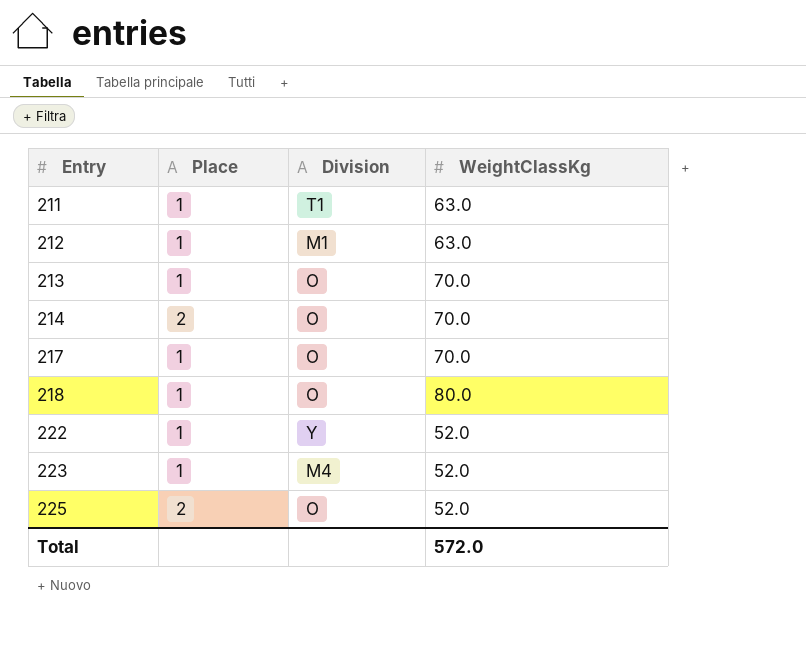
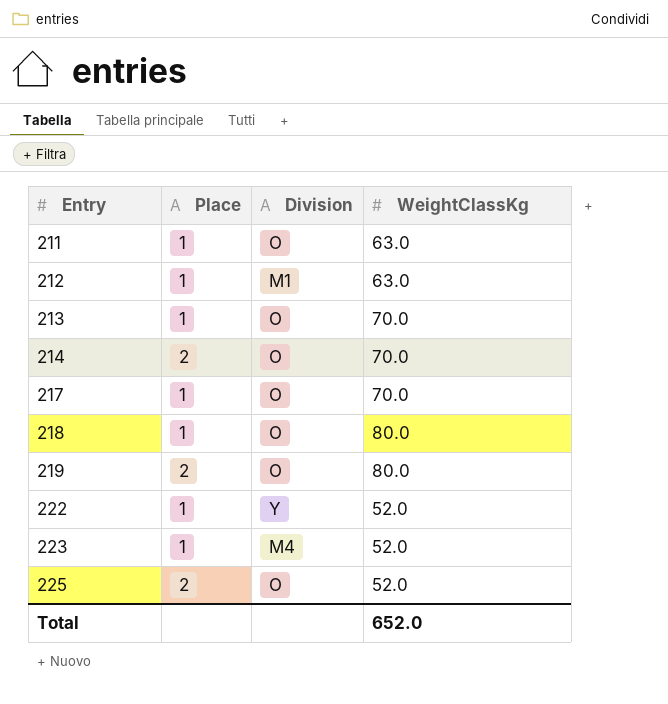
211 | Division: T1 -> O
row 219: none -> 2 | O | 80.0
Total | WeightClassKg: 572.0 -> 652.0

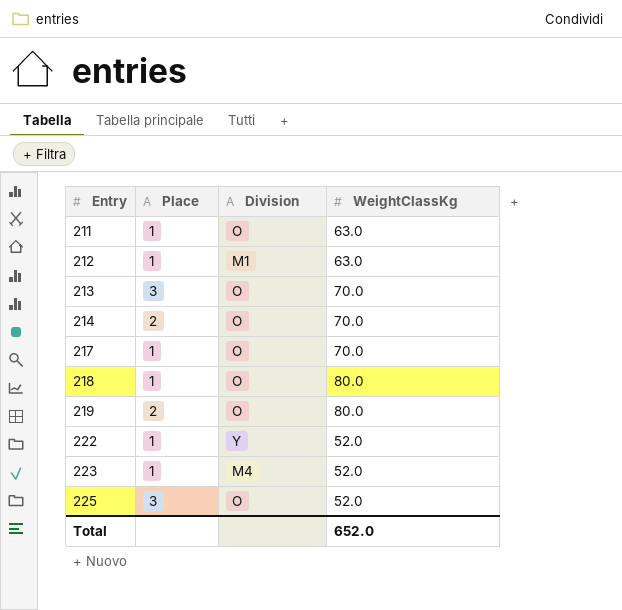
213 | Place: 1 -> 3
225 | Place: 2 -> 3

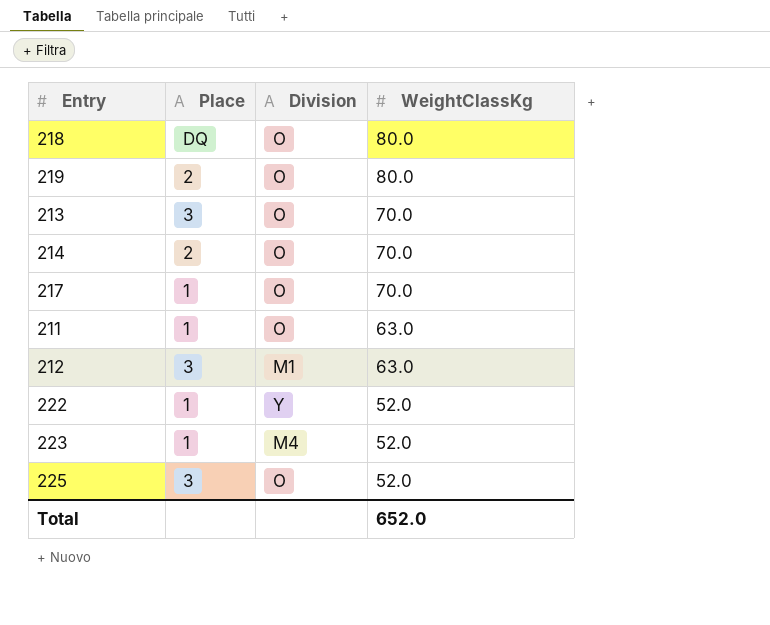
row order: Entry ascending -> WeightClassKg descending
218 | Place: 1 -> DQ
212 | Place: 1 -> 3

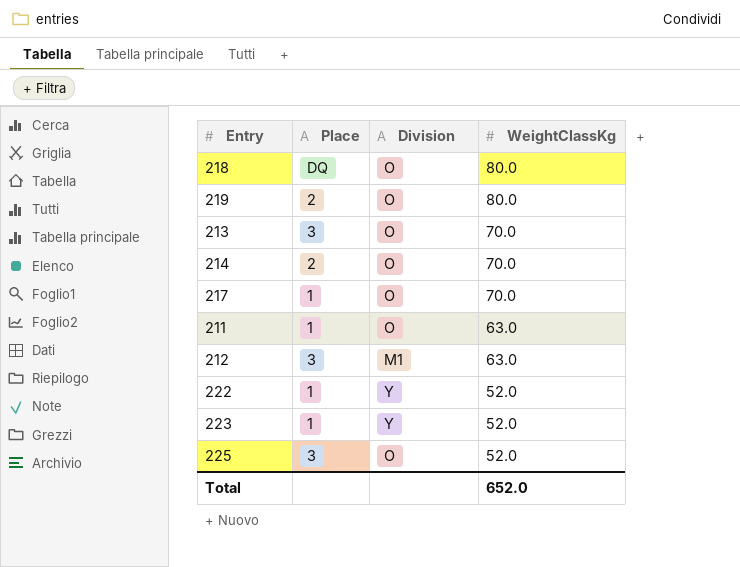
223 | Division: M4 -> Y

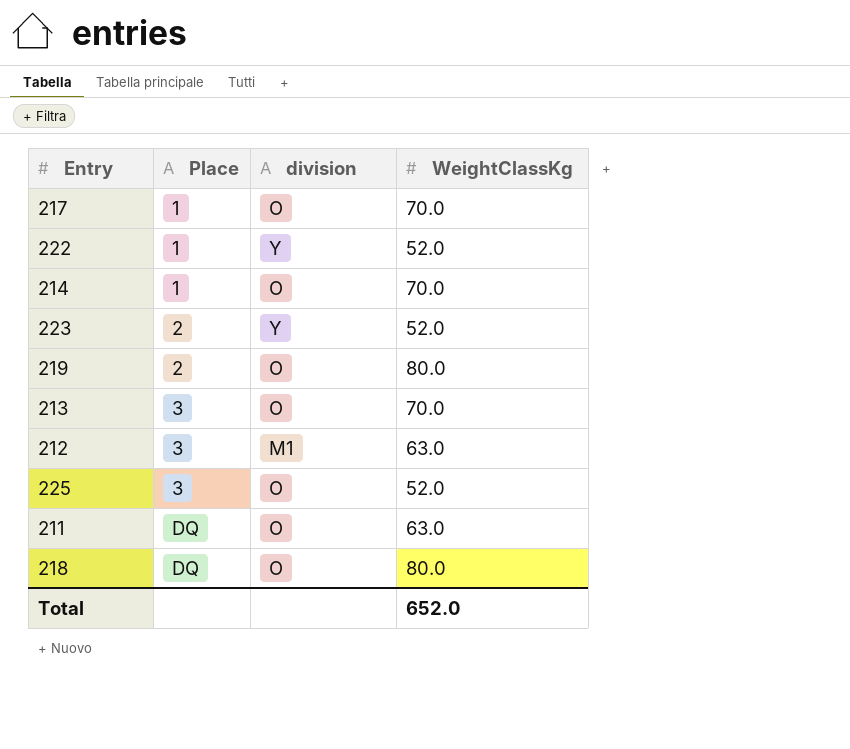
row order: WeightClassKg descending -> Place ascending
column name: Division -> division
214 | Place: 2 -> 1
223 | Place: 1 -> 2
211 | Place: 1 -> DQ

